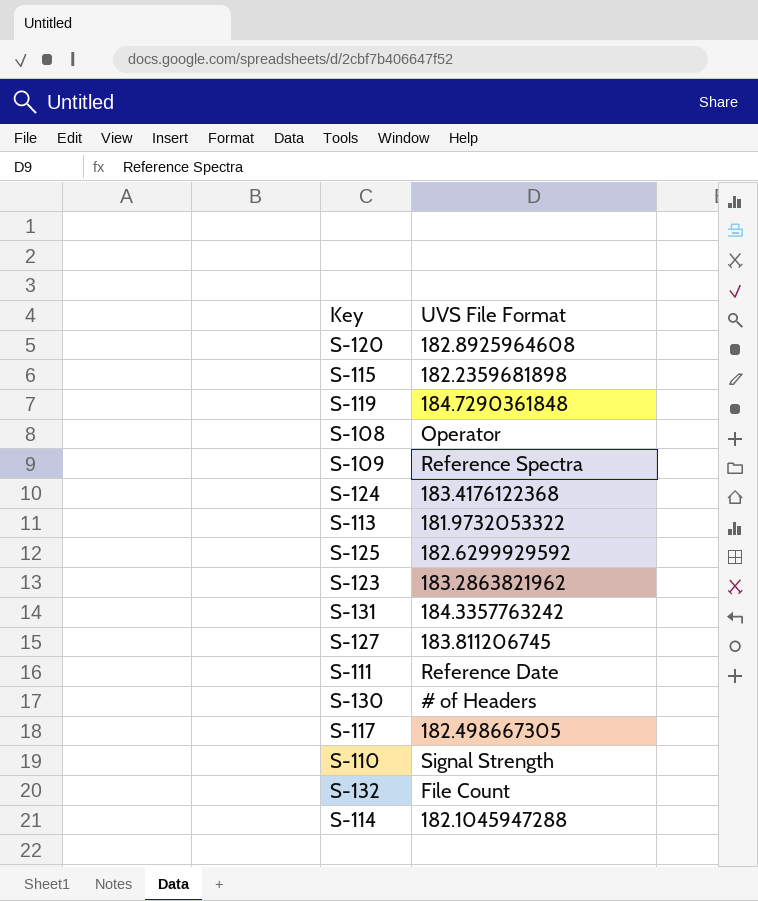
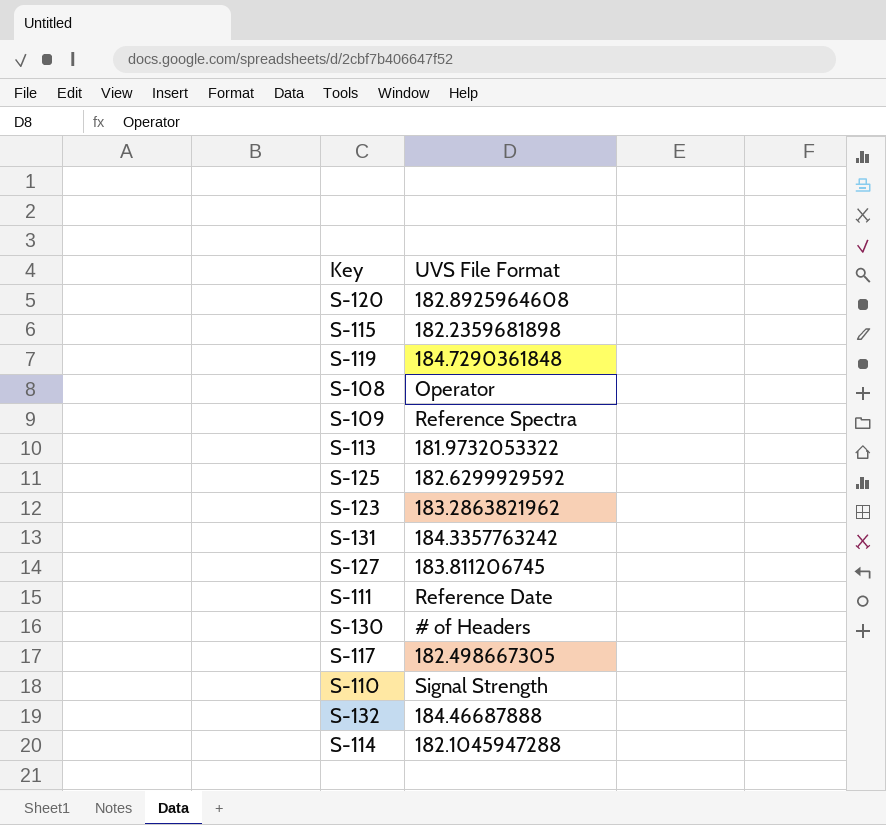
row S-124: 183.4176122368 -> none
S-132 | UVS File Format: File Count -> 184.46687888

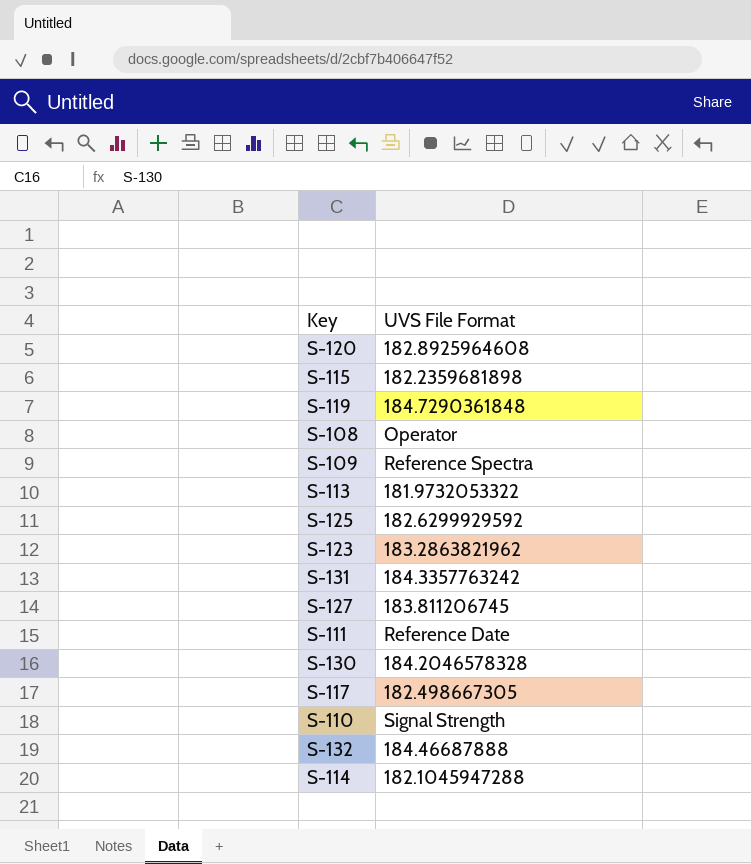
S-130 | UVS File Format: # of Headers -> 184.2046578328

